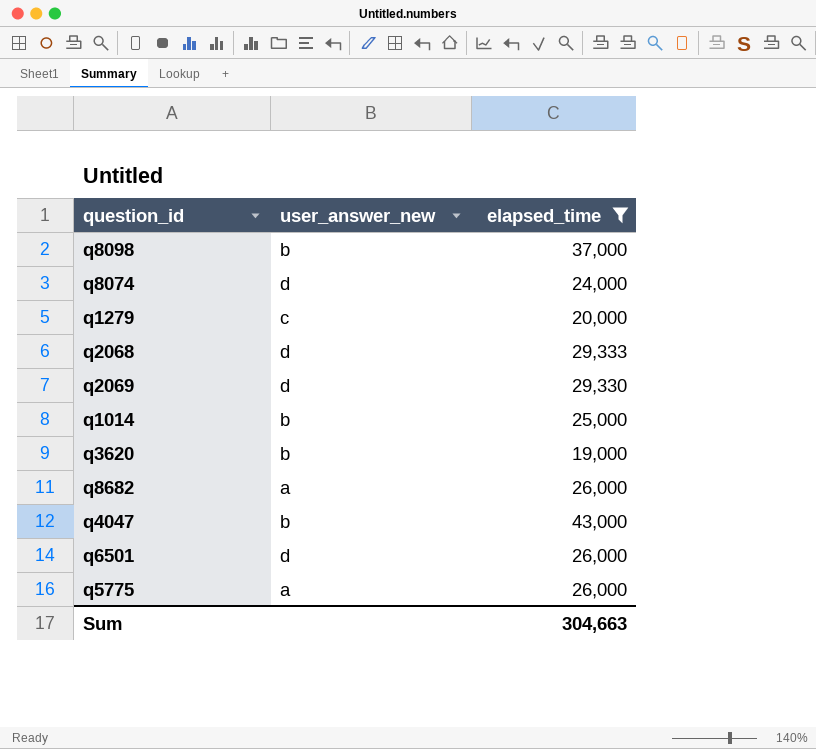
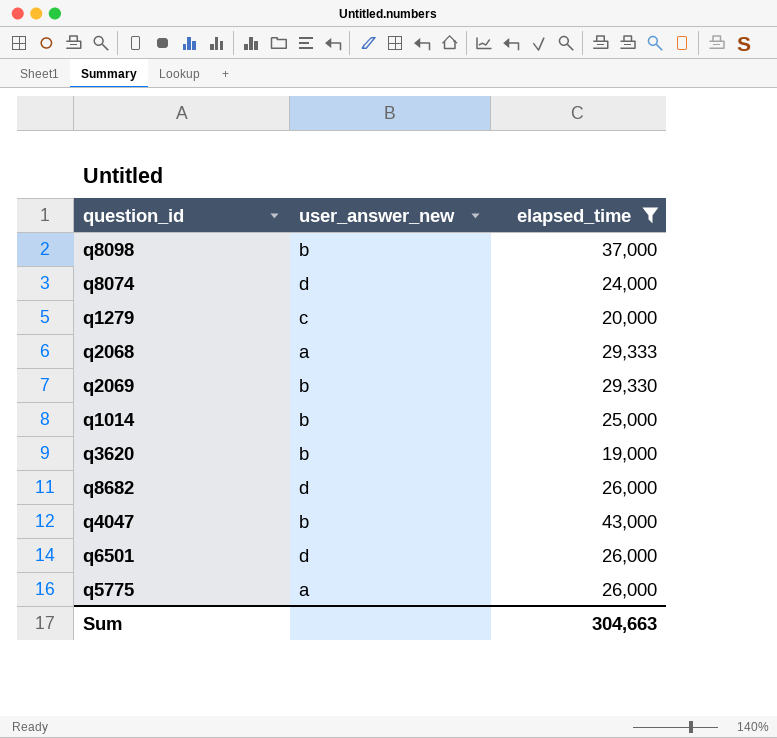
q2068 | user_answer_new: d -> a
q2069 | user_answer_new: d -> b
q8682 | user_answer_new: a -> d

